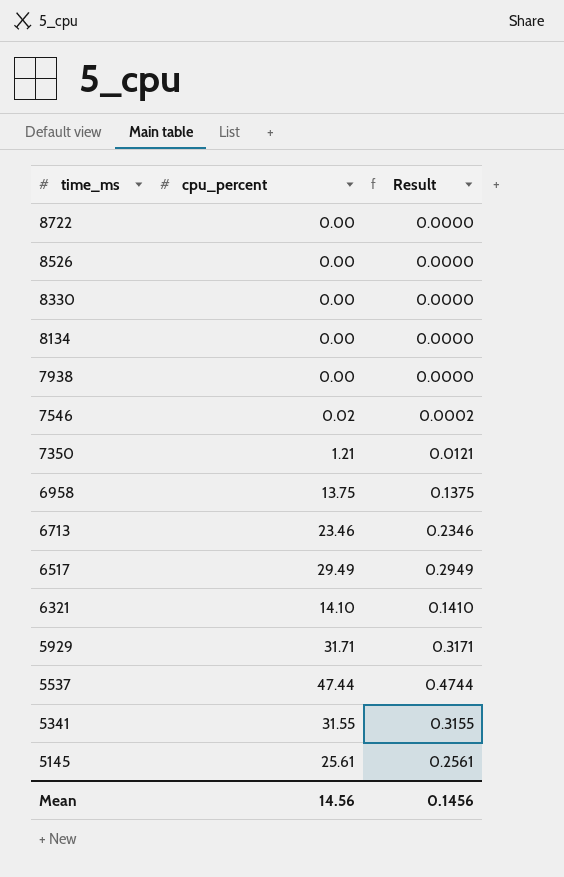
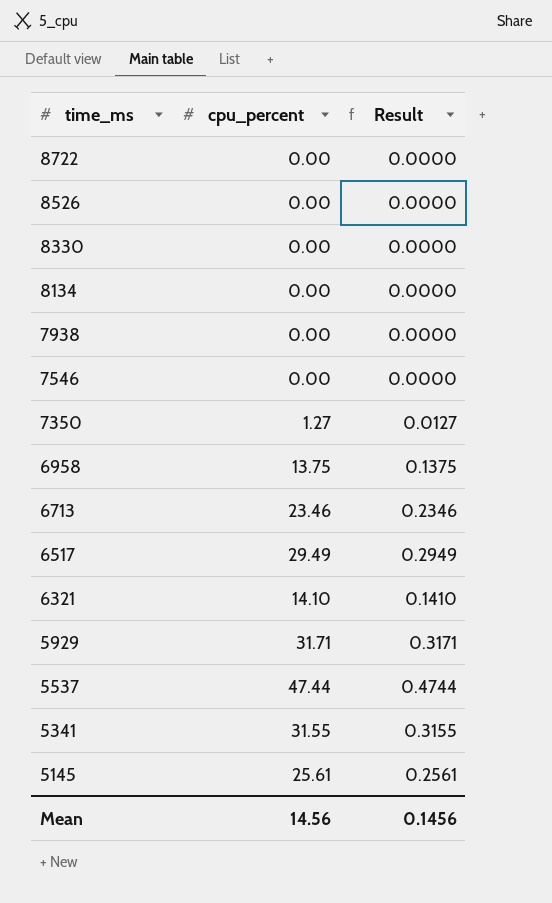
7546 | cpu_percent: 0.02 -> 0.00
7546 | Result: 0.0002 -> 0.0000
7350 | cpu_percent: 1.21 -> 1.27
7350 | Result: 0.0121 -> 0.0127

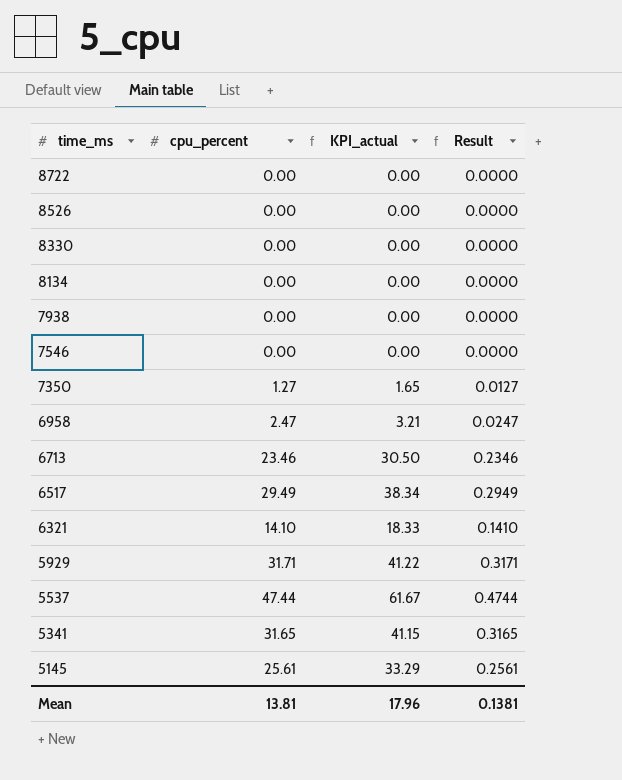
column KPI_actual | formula: none -> [cpu_percent] * 1.3
6958 | cpu_percent: 13.75 -> 2.47
6958 | Result: 0.1375 -> 0.0247
5341 | cpu_percent: 31.55 -> 31.65
5341 | Result: 0.3155 -> 0.3165
Mean | cpu_percent: 14.56 -> 13.81
Mean | Result: 0.1456 -> 0.1381

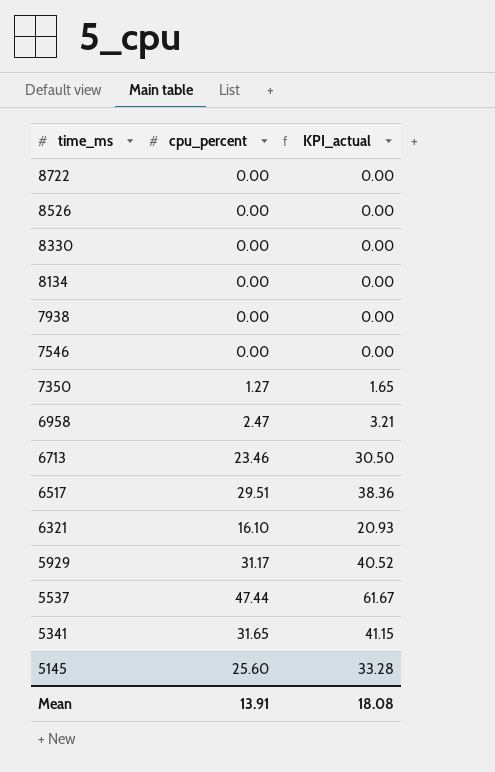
column Result | formula: [cpu_percent] * 0.01 -> none
6517 | cpu_percent: 29.49 -> 29.51
6517 | KPI_actual: 38.34 -> 38.36
6321 | cpu_percent: 14.10 -> 16.10
6321 | KPI_actual: 18.33 -> 20.93
5929 | cpu_percent: 31.71 -> 31.17
5929 | KPI_actual: 41.22 -> 40.52
5145 | cpu_percent: 25.61 -> 25.60
5145 | KPI_actual: 33.29 -> 33.28
Mean | cpu_percent: 13.81 -> 13.91
Mean | KPI_actual: 17.96 -> 18.08

